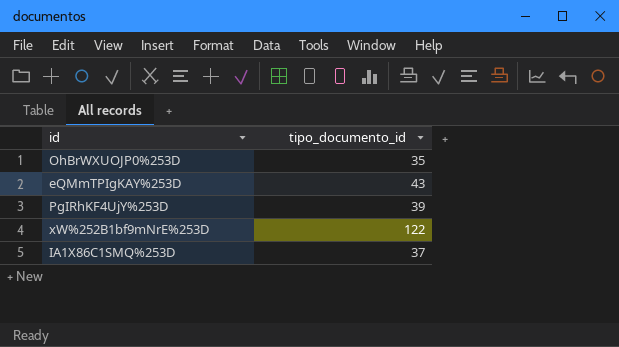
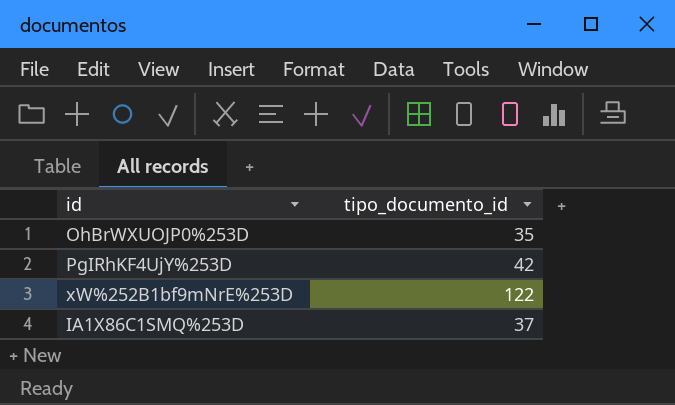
row eQMmTPIgKAY%253D: 43 -> none
PgIRhKF4UjY%253D | tipo_documento_id: 39 -> 42

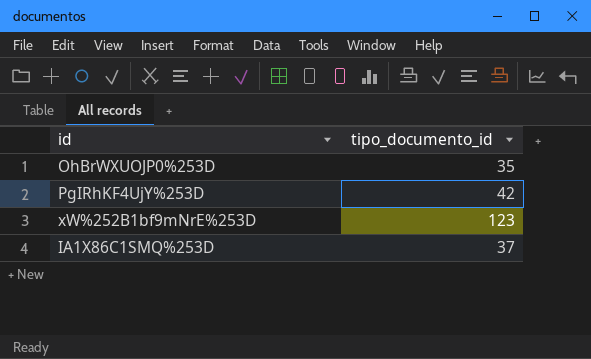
xW%252B1bf9mNrE%253D | tipo_documento_id: 122 -> 123

